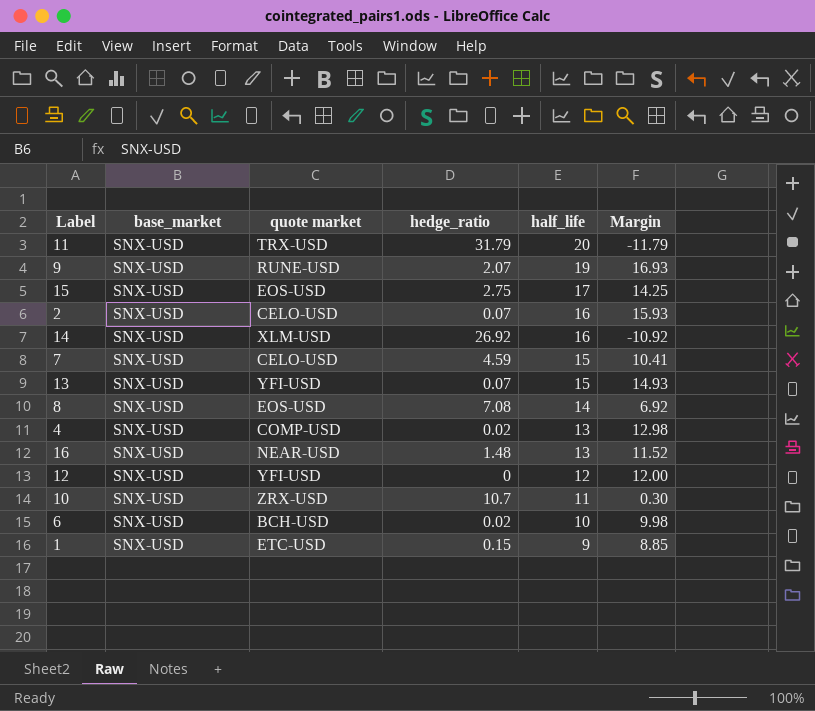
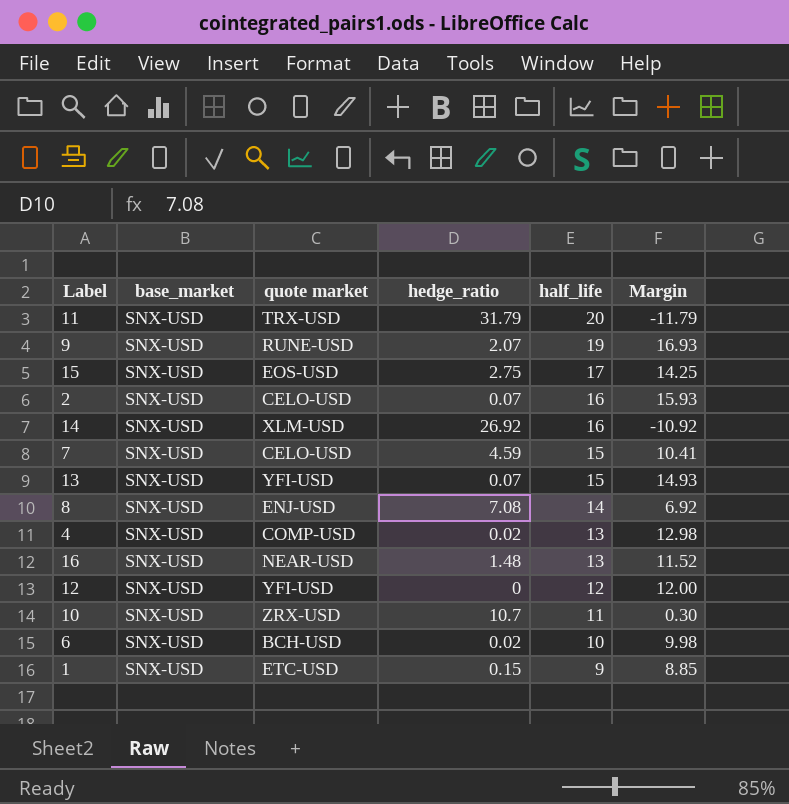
8 | quote market: EOS-USD -> ENJ-USD

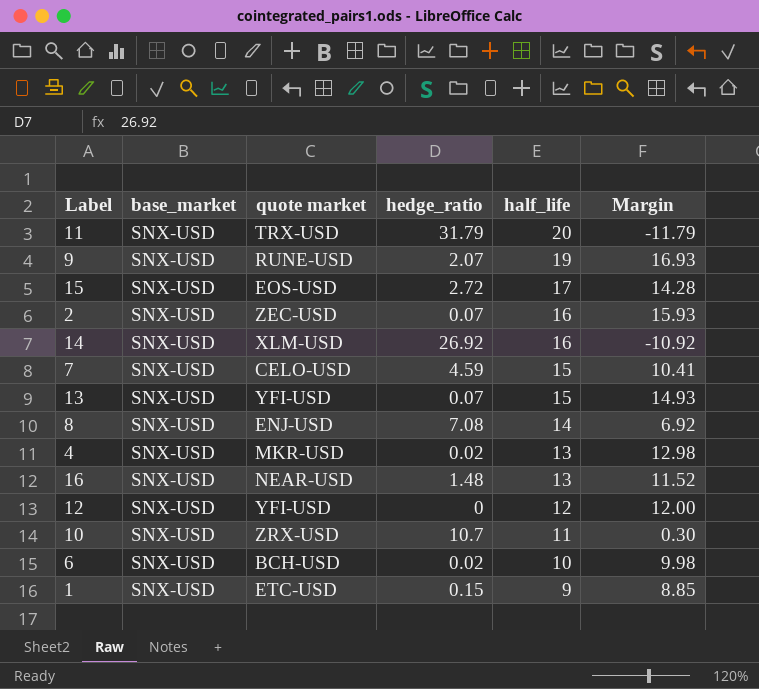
15 | hedge_ratio: 2.75 -> 2.72
15 | Margin: 14.25 -> 14.28
2 | quote market: CELO-USD -> ZEC-USD
4 | quote market: COMP-USD -> MKR-USD

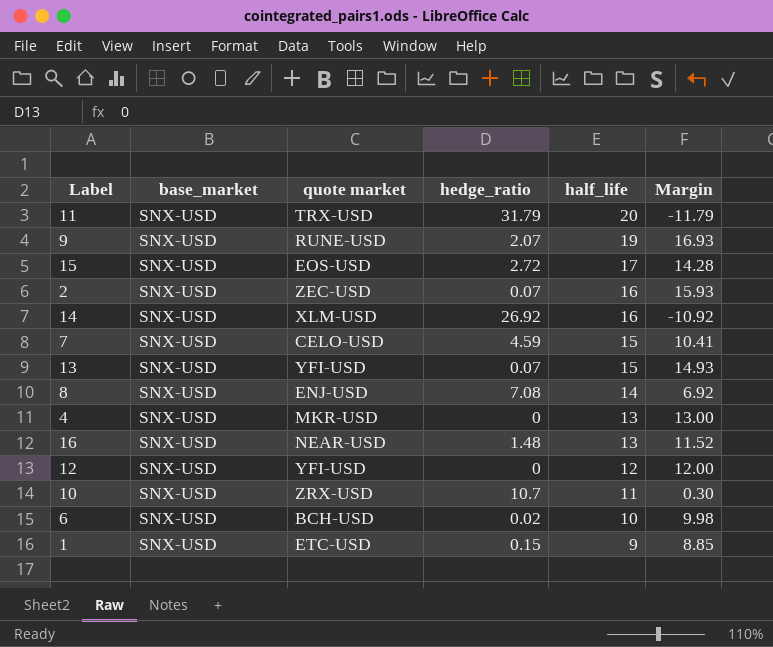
4 | hedge_ratio: 0.02 -> 0
4 | Margin: 12.98 -> 13.00

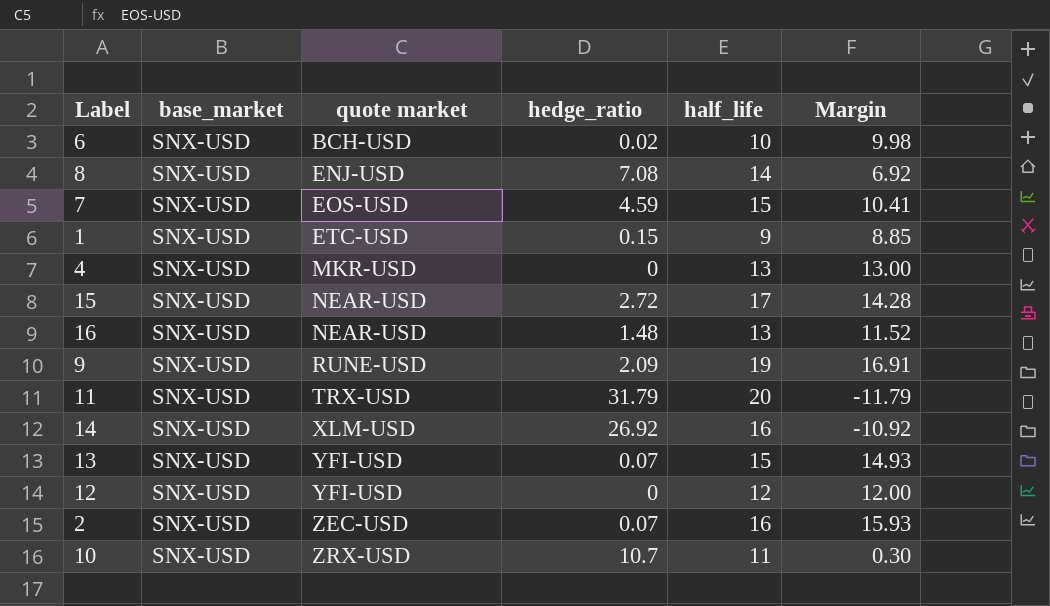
row order: half_life descending -> quote market ascending
7 | quote market: CELO-USD -> EOS-USD
15 | quote market: EOS-USD -> NEAR-USD
9 | hedge_ratio: 2.07 -> 2.09
9 | Margin: 16.93 -> 16.91

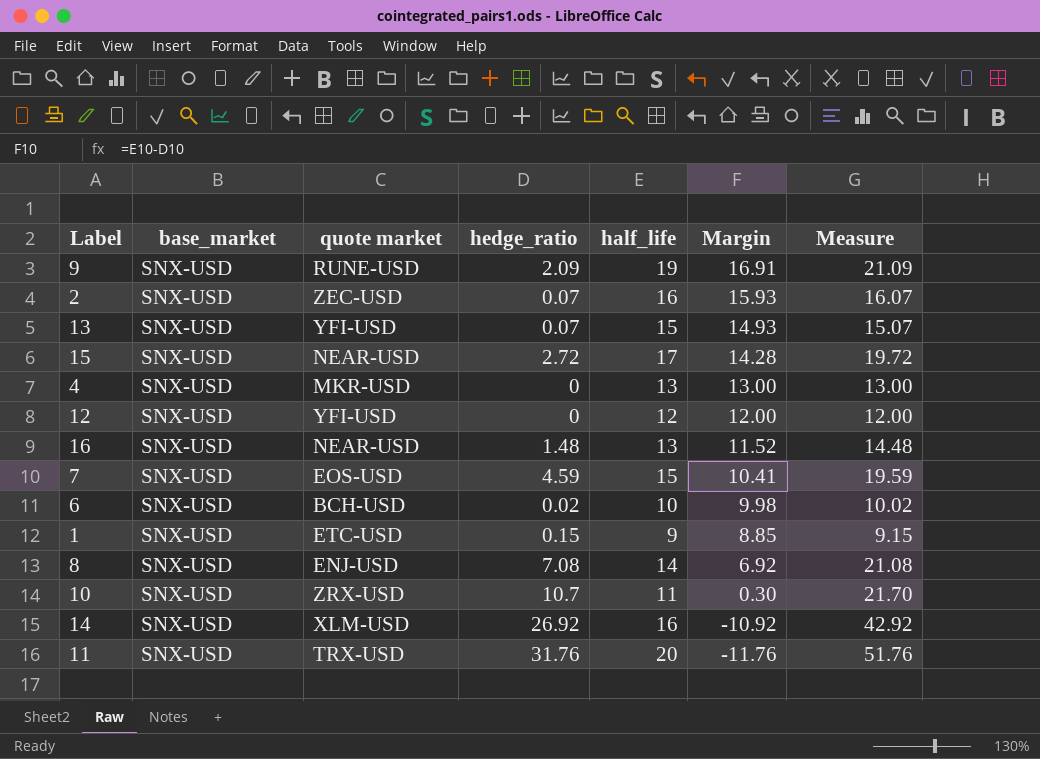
row order: quote market ascending -> Margin descending
column Measure | formula: none -> [hedge_ratio] + [half_life]
11 | hedge_ratio: 31.79 -> 31.76
11 | Margin: -11.79 -> -11.76

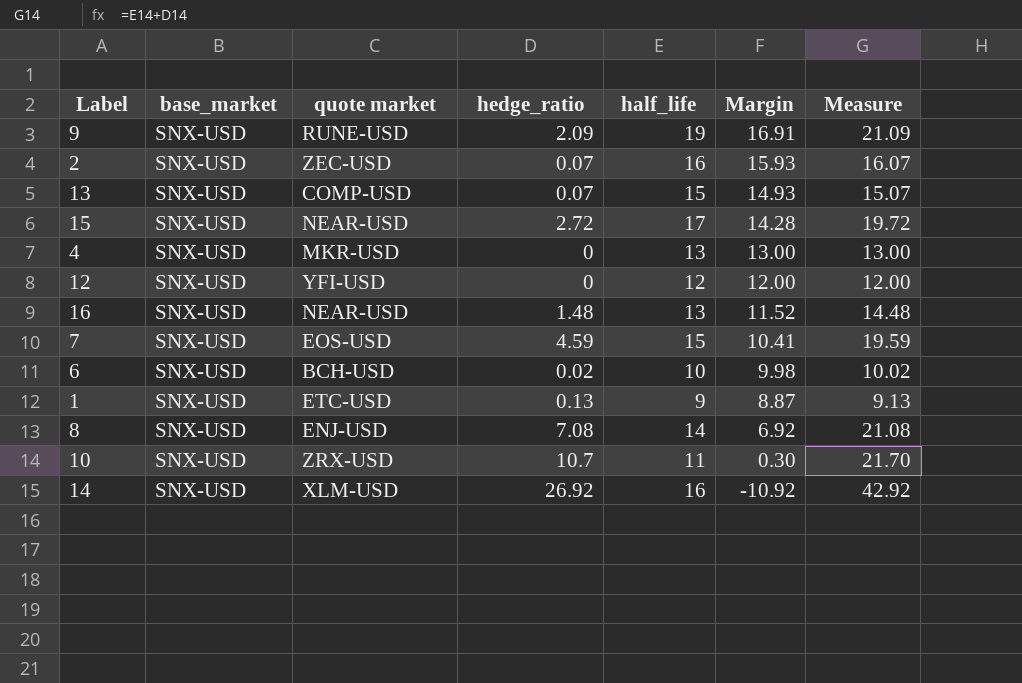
row 11: SNX-USD | TRX-USD | 31.76 | 20 | -11.76 | 51.76 -> none
13 | quote market: YFI-USD -> COMP-USD
1 | hedge_ratio: 0.15 -> 0.13
1 | Margin: 8.85 -> 8.87
1 | Measure: 9.15 -> 9.13

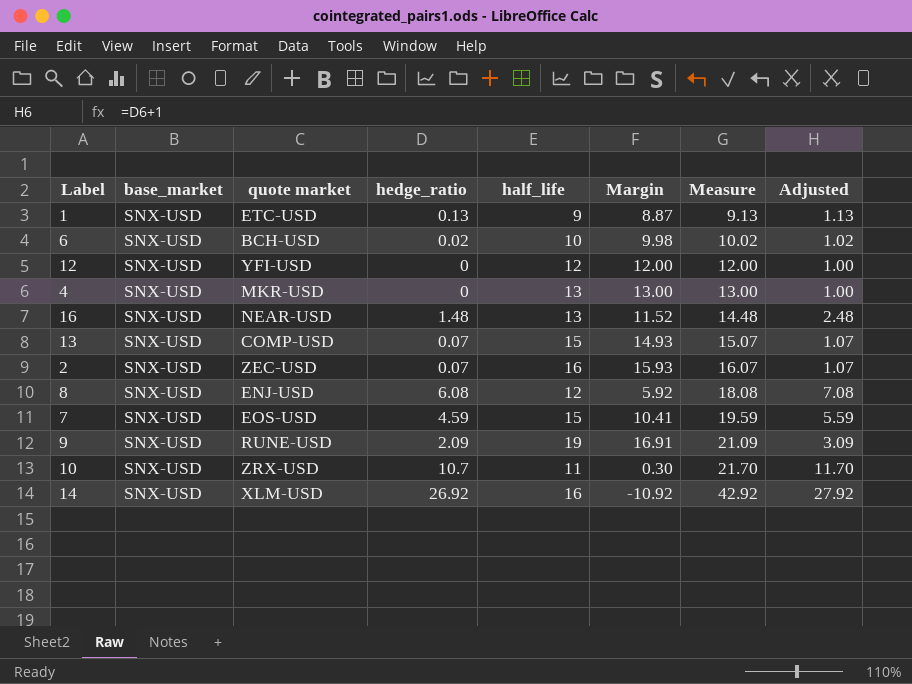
row order: Margin descending -> Measure ascending
column Adjusted | formula: none -> [hedge_ratio] + 1
row 15: SNX-USD | NEAR-USD | 2.72 | 17 | 14.28 | 19.72 -> none
8 | hedge_ratio: 7.08 -> 6.08
8 | half_life: 14 -> 12
8 | Margin: 6.92 -> 5.92
8 | Measure: 21.08 -> 18.08

